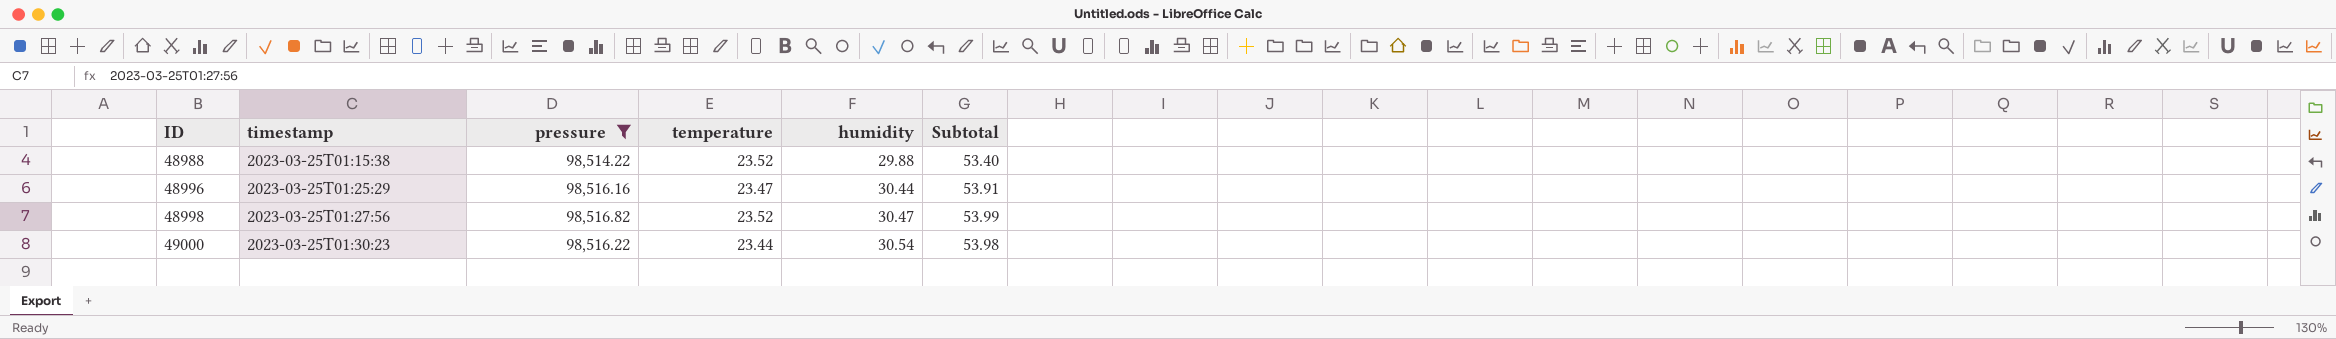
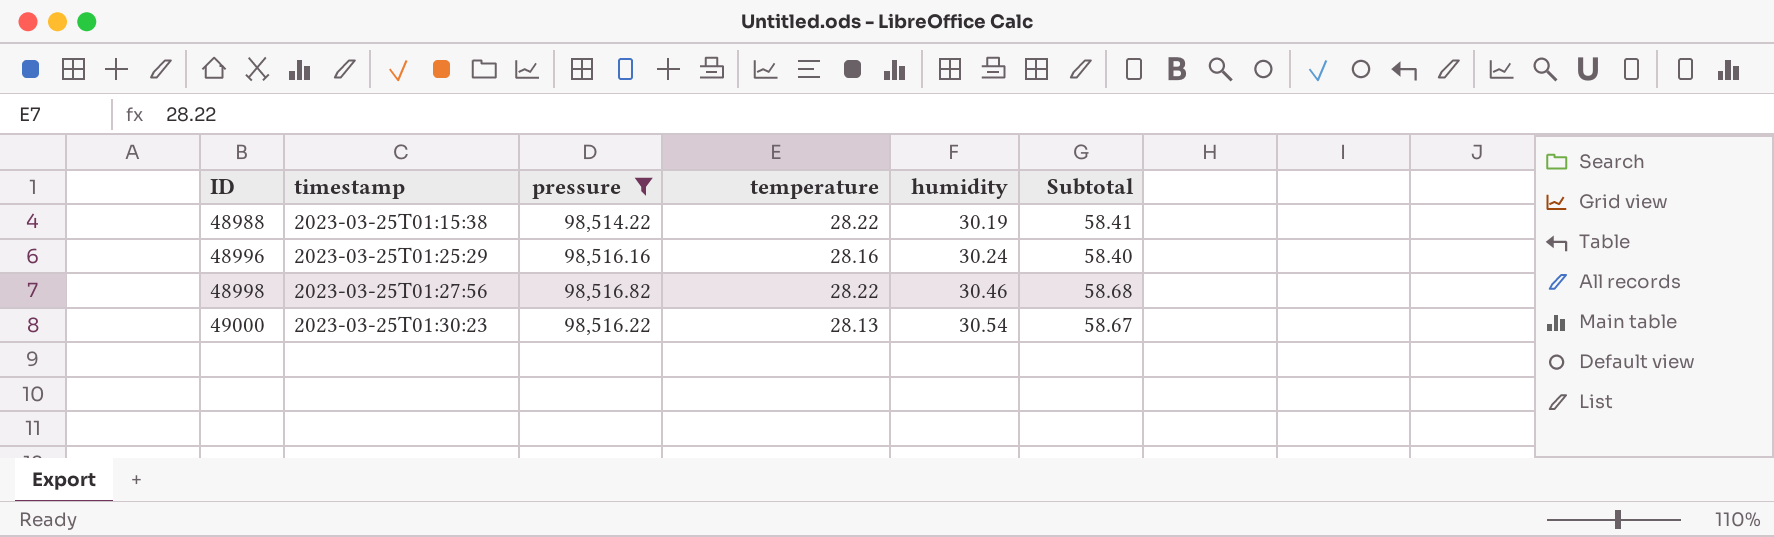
48988 | temperature: 23.52 -> 28.22
48988 | humidity: 29.88 -> 30.19
48988 | Subtotal: 53.40 -> 58.41
48996 | temperature: 23.47 -> 28.16
48996 | humidity: 30.44 -> 30.24
48996 | Subtotal: 53.91 -> 58.40
48998 | temperature: 23.52 -> 28.22
48998 | humidity: 30.47 -> 30.46
48998 | Subtotal: 53.99 -> 58.68
49000 | temperature: 23.44 -> 28.13
49000 | Subtotal: 53.98 -> 58.67

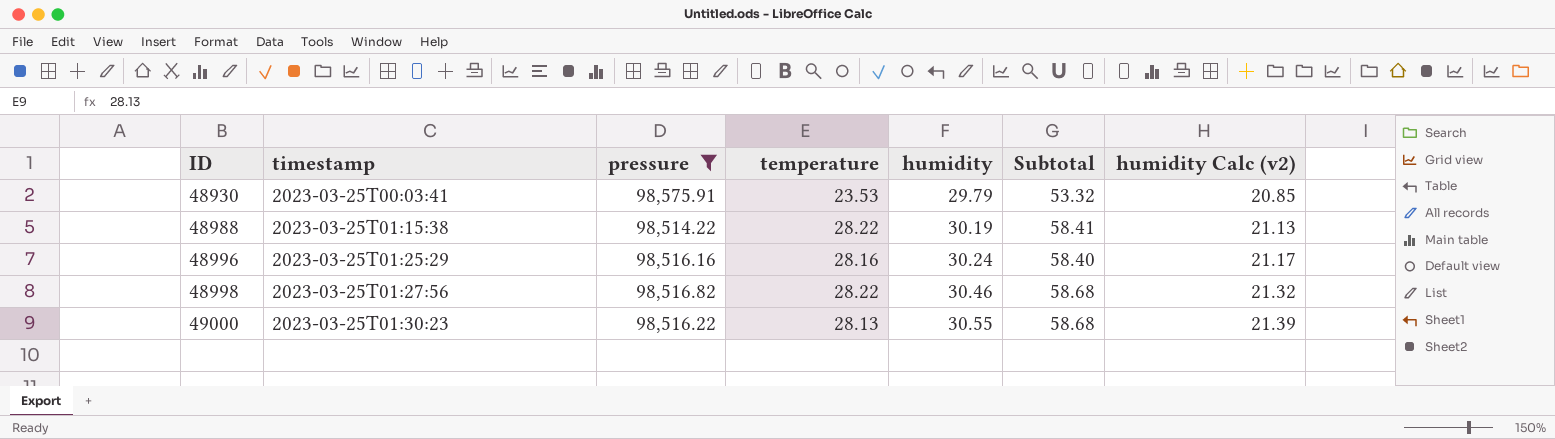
column humidity Calc (v2) | formula: none -> [humidity] * 0.7
row 48930: none -> 2023-03-25T00:03:41 | 98,575.91 | 23.53 | 29.79 | 53.32 | 20.85
49000 | humidity: 30.54 -> 30.55
49000 | Subtotal: 58.67 -> 58.68

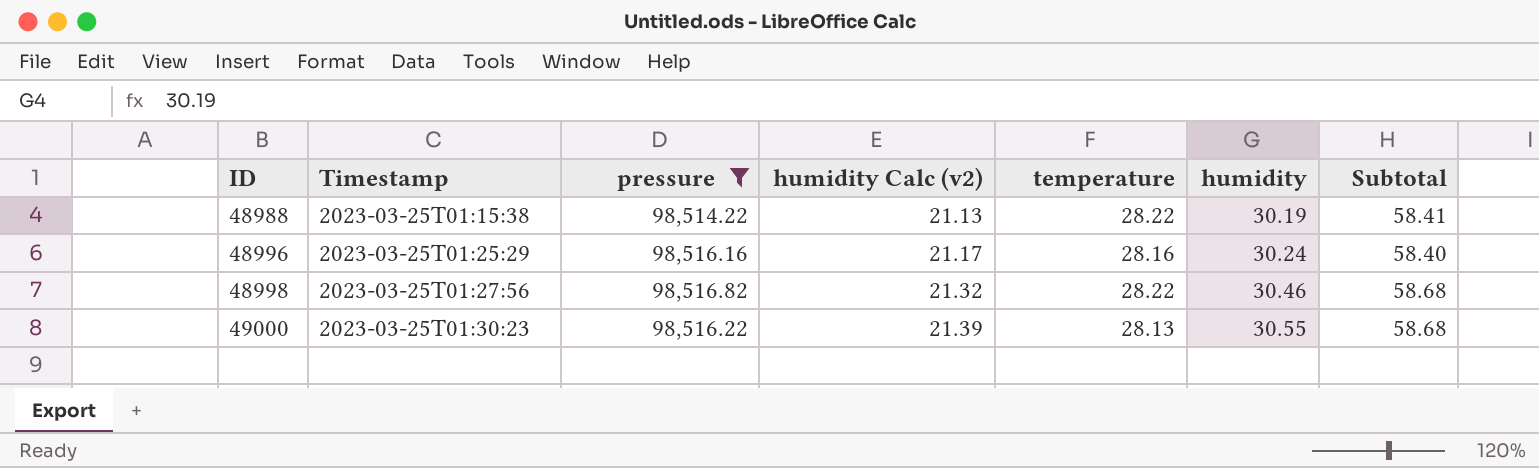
column name: timestamp -> Timestamp
column humidity Calc (v2) | position: 7 -> 4
row 48930: 2023-03-25T00:03:41 | 98,575.91 | 23.53 | 29.79 | 53.32 | 20.85 -> none

